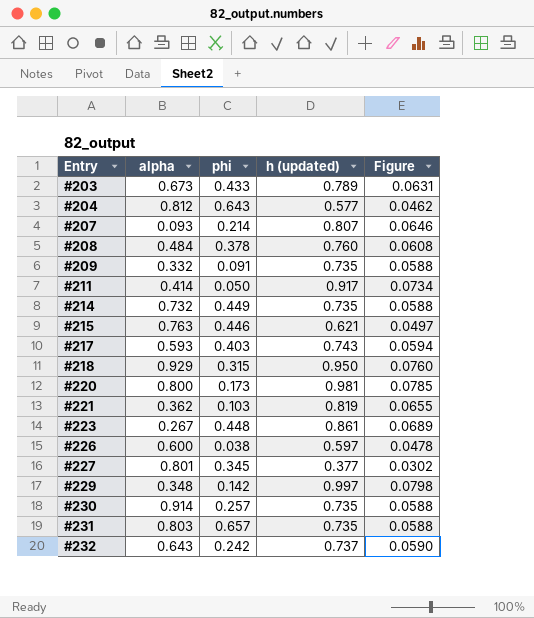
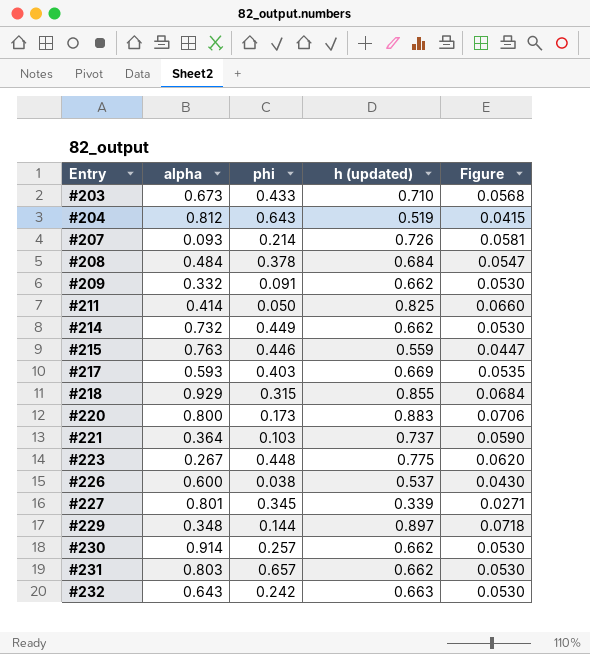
#203 | h (updated): 0.789 -> 0.710
#203 | Figure: 0.0631 -> 0.0568
#204 | h (updated): 0.577 -> 0.519
#204 | Figure: 0.0462 -> 0.0415
#207 | h (updated): 0.807 -> 0.726
#207 | Figure: 0.0646 -> 0.0581
#208 | h (updated): 0.760 -> 0.684
#208 | Figure: 0.0608 -> 0.0547
#209 | h (updated): 0.735 -> 0.662
#209 | Figure: 0.0588 -> 0.0530
#211 | h (updated): 0.917 -> 0.825
#211 | Figure: 0.0734 -> 0.0660
#214 | h (updated): 0.735 -> 0.662
#214 | Figure: 0.0588 -> 0.0530
#215 | h (updated): 0.621 -> 0.559
#215 | Figure: 0.0497 -> 0.0447
#217 | h (updated): 0.743 -> 0.669
#217 | Figure: 0.0594 -> 0.0535
#218 | h (updated): 0.950 -> 0.855
#218 | Figure: 0.0760 -> 0.0684
#220 | h (updated): 0.981 -> 0.883
#220 | Figure: 0.0785 -> 0.0706
#221 | alpha: 0.362 -> 0.364
#221 | h (updated): 0.819 -> 0.737
#221 | Figure: 0.0655 -> 0.0590
#223 | h (updated): 0.861 -> 0.775
#223 | Figure: 0.0689 -> 0.0620
#226 | h (updated): 0.597 -> 0.537
#226 | Figure: 0.0478 -> 0.0430
#227 | h (updated): 0.377 -> 0.339
#227 | Figure: 0.0302 -> 0.0271
#229 | phi: 0.142 -> 0.144
#229 | h (updated): 0.997 -> 0.897
#229 | Figure: 0.0798 -> 0.0718
#230 | h (updated): 0.735 -> 0.662
#230 | Figure: 0.0588 -> 0.0530
#231 | h (updated): 0.735 -> 0.662
#231 | Figure: 0.0588 -> 0.0530
#232 | h (updated): 0.737 -> 0.663
#232 | Figure: 0.0590 -> 0.0530

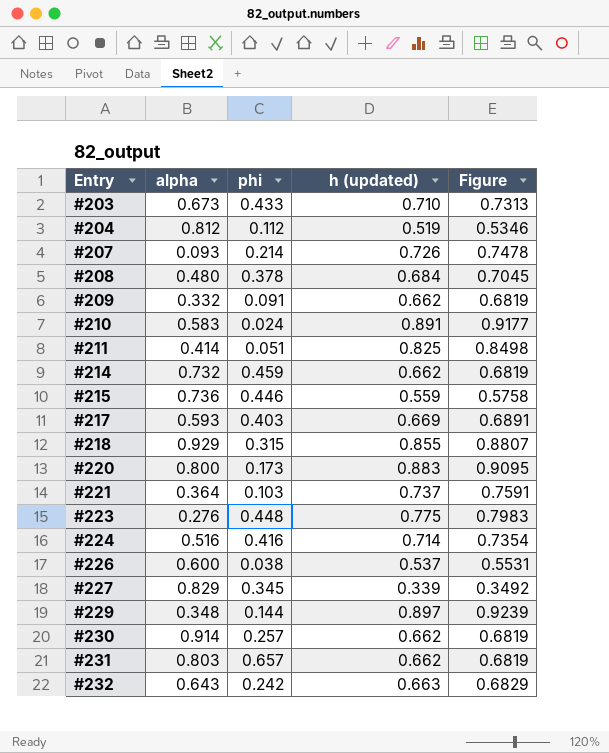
column Figure | formula: [h (updated)] * 0.08 -> [h (updated)] * 1.03
#204 | phi: 0.643 -> 0.112
#208 | alpha: 0.484 -> 0.480
row #210: none -> 0.583 | 0.024 | 0.891 | 0.9177
#211 | phi: 0.050 -> 0.051
#214 | phi: 0.449 -> 0.459
#215 | alpha: 0.763 -> 0.736
#223 | alpha: 0.267 -> 0.276
row #224: none -> 0.516 | 0.416 | 0.714 | 0.7354
#227 | alpha: 0.801 -> 0.829

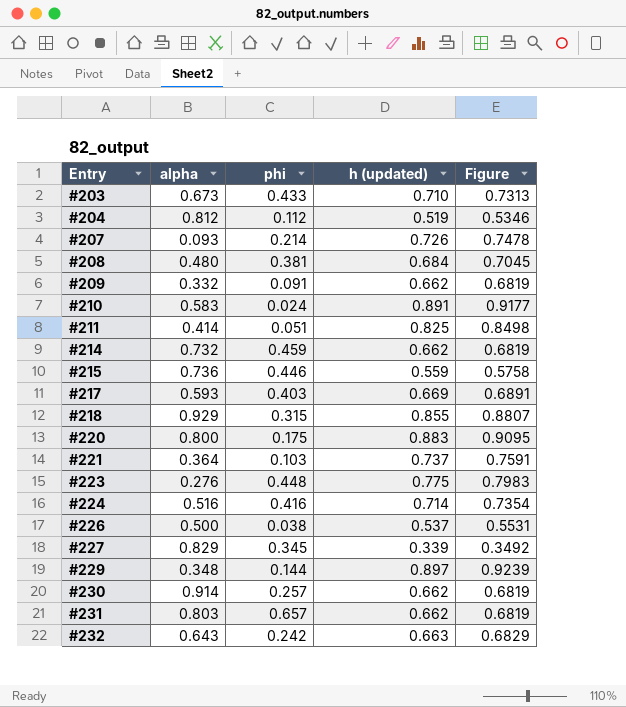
#208 | phi: 0.378 -> 0.381
#220 | phi: 0.173 -> 0.175
#226 | alpha: 0.600 -> 0.500

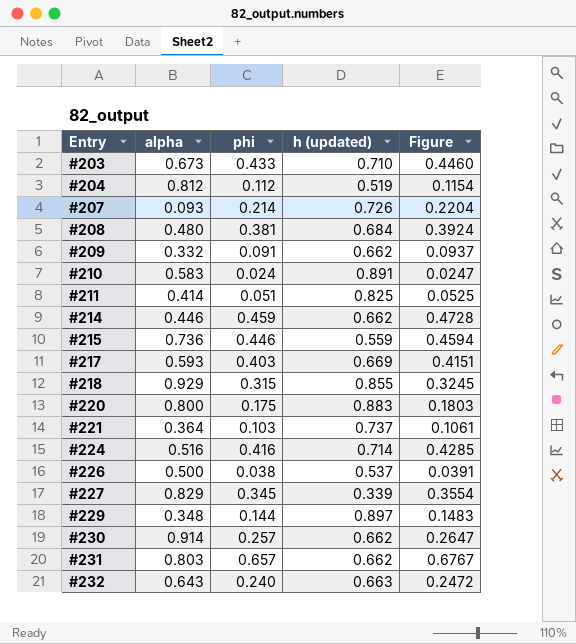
column Figure | formula: [h (updated)] * 1.03 -> [phi] * 1.03
row #223: 0.276 | 0.448 | 0.775 | 0.7983 -> none
#214 | alpha: 0.732 -> 0.446
#232 | phi: 0.242 -> 0.240

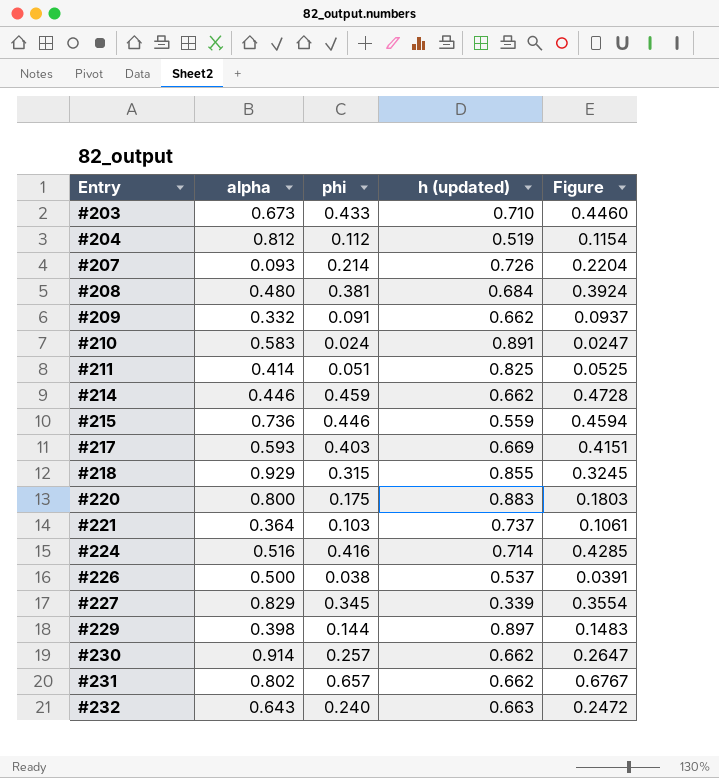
#229 | alpha: 0.348 -> 0.398
#231 | alpha: 0.803 -> 0.802

